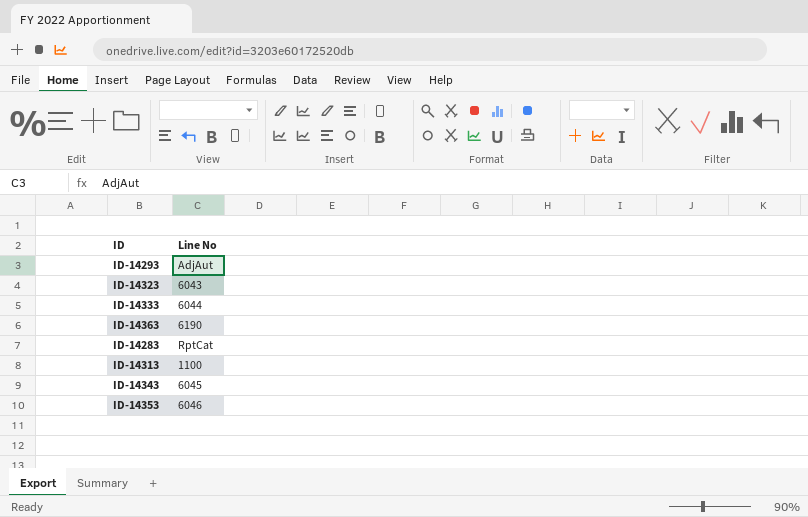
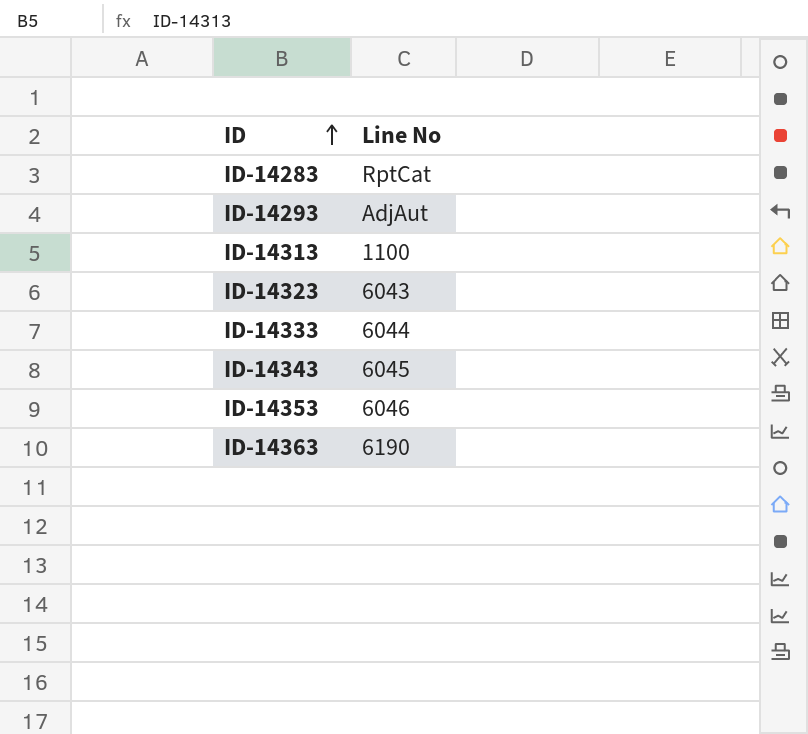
row order: none -> ID ascending

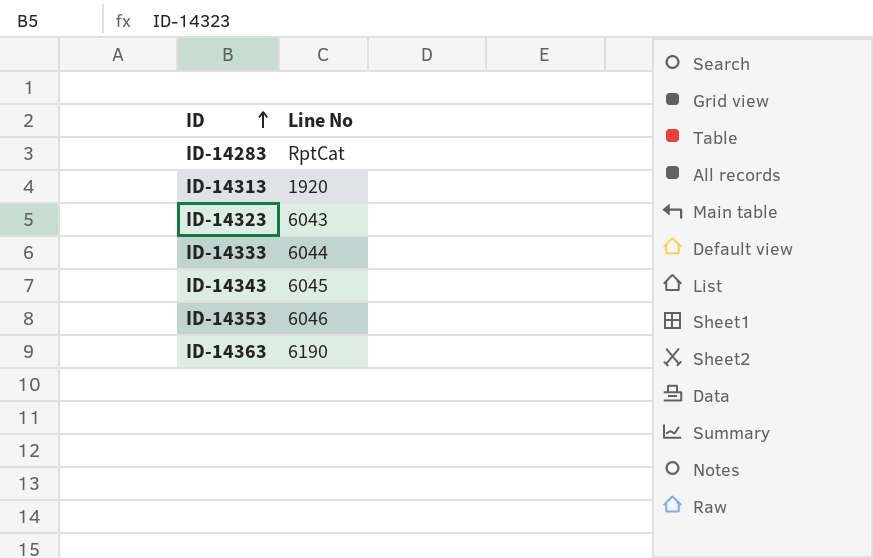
row ID-14293: AdjAut -> none
ID-14313 | Line No: 1100 -> 1920

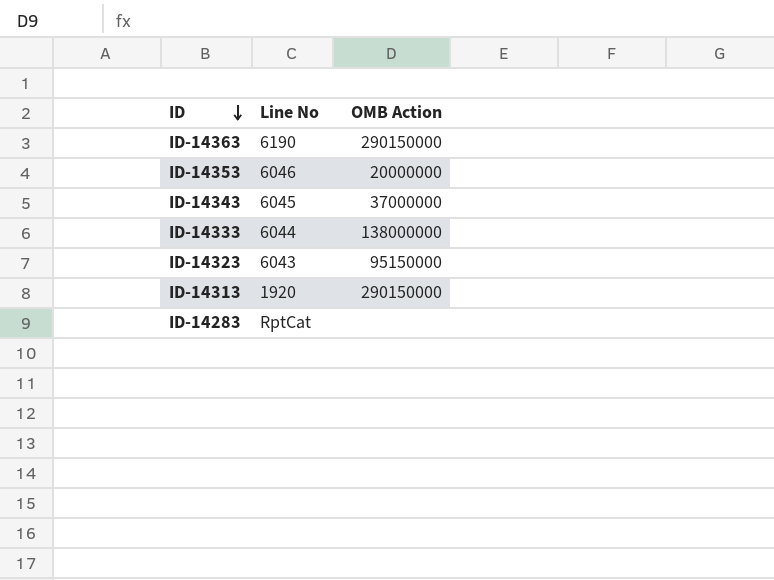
row order: ID ascending -> ID descending
column OMB Action | position: none -> 3

